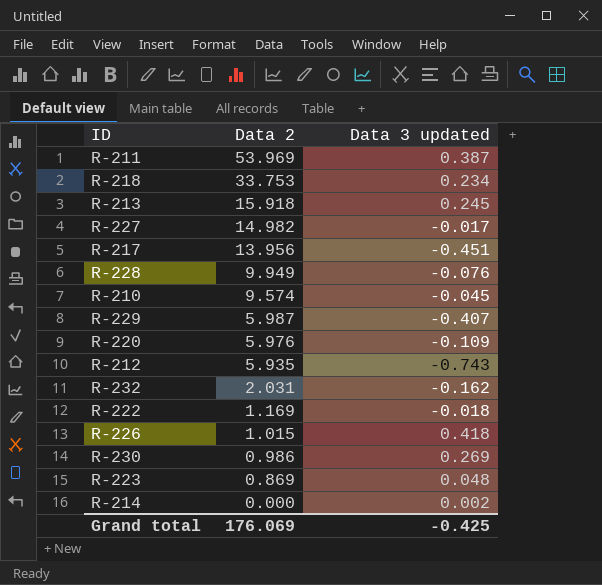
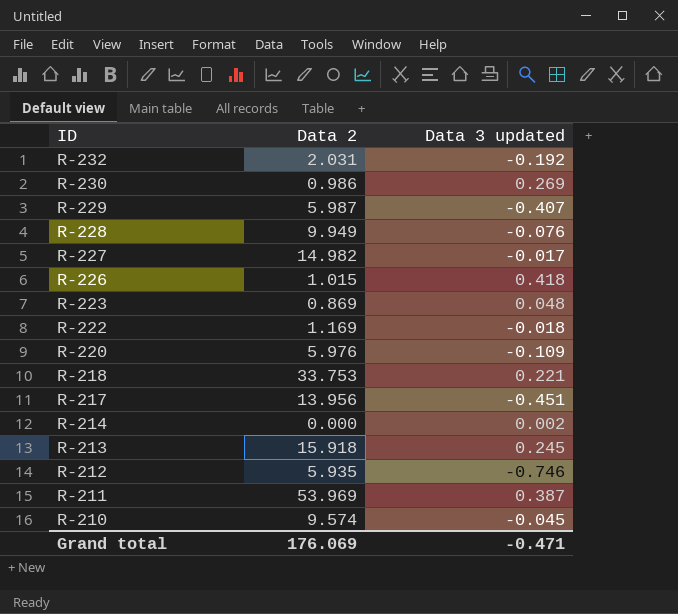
row order: Data 2 descending -> ID descending
R-232 | Data 3 updated: -0.162 -> -0.192
R-218 | Data 3 updated: 0.234 -> 0.221
R-212 | Data 3 updated: -0.743 -> -0.746
Grand total | Data 3 updated: -0.425 -> -0.471

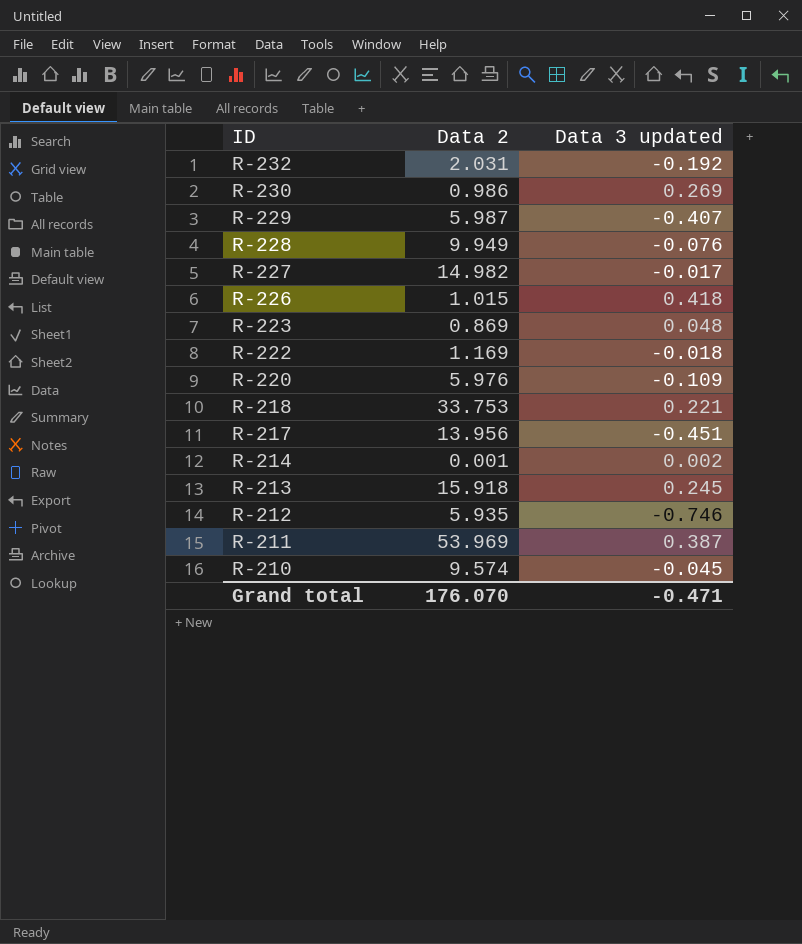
R-214 | Data 2: 0.000 -> 0.001
Grand total | Data 2: 176.069 -> 176.070

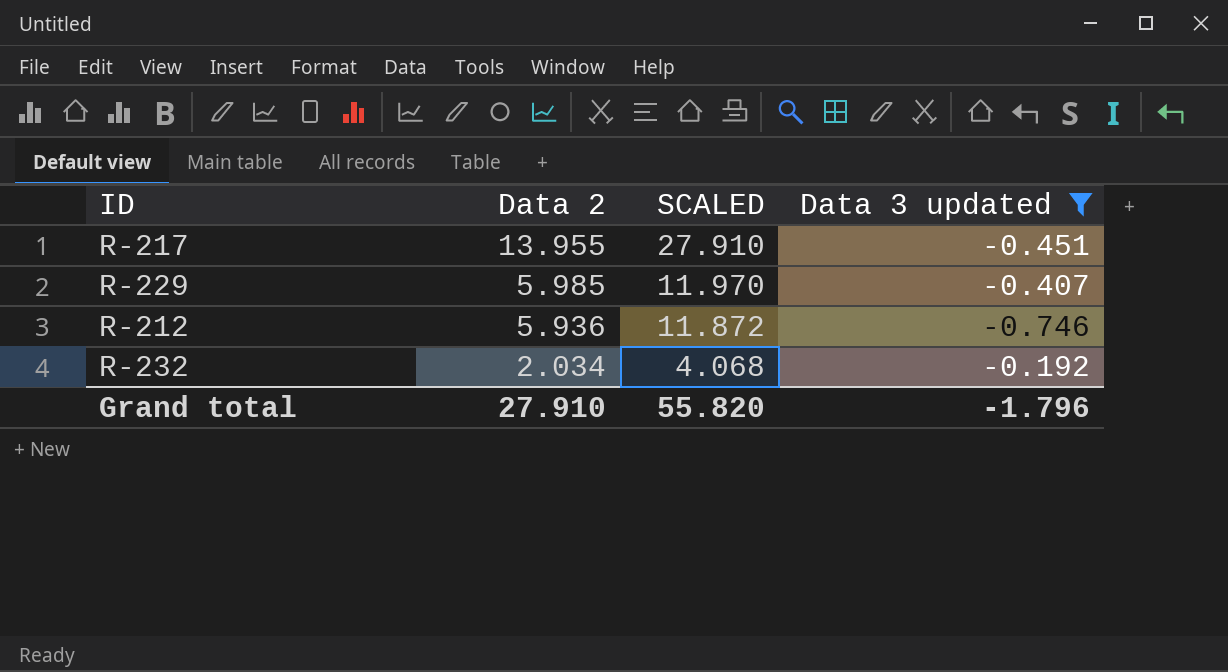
filter: none -> Data 3 updated <= -0.192
row order: ID descending -> Data 2 descending
column SCALED | formula: none -> [Data 2] * 2
R-217 | Data 2: 13.956 -> 13.955
R-229 | Data 2: 5.987 -> 5.985
R-212 | Data 2: 5.935 -> 5.936
R-232 | Data 2: 2.031 -> 2.034
Grand total | Data 2: 176.070 -> 27.910
Grand total | Data 3 updated: -0.471 -> -1.796

